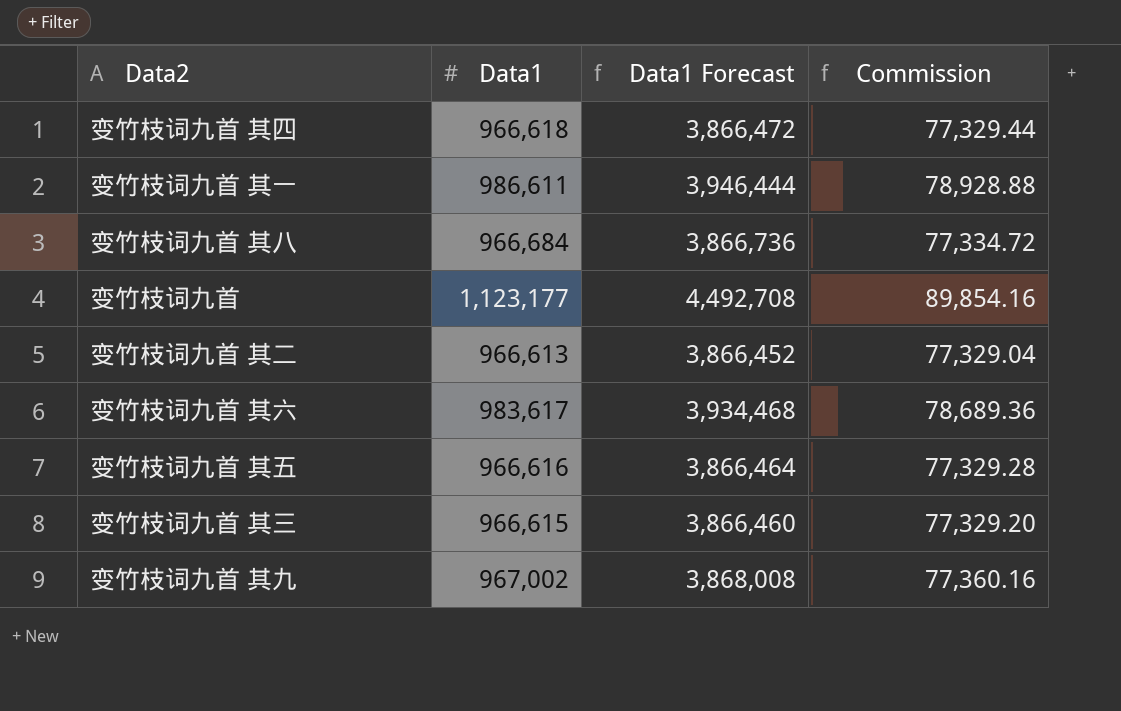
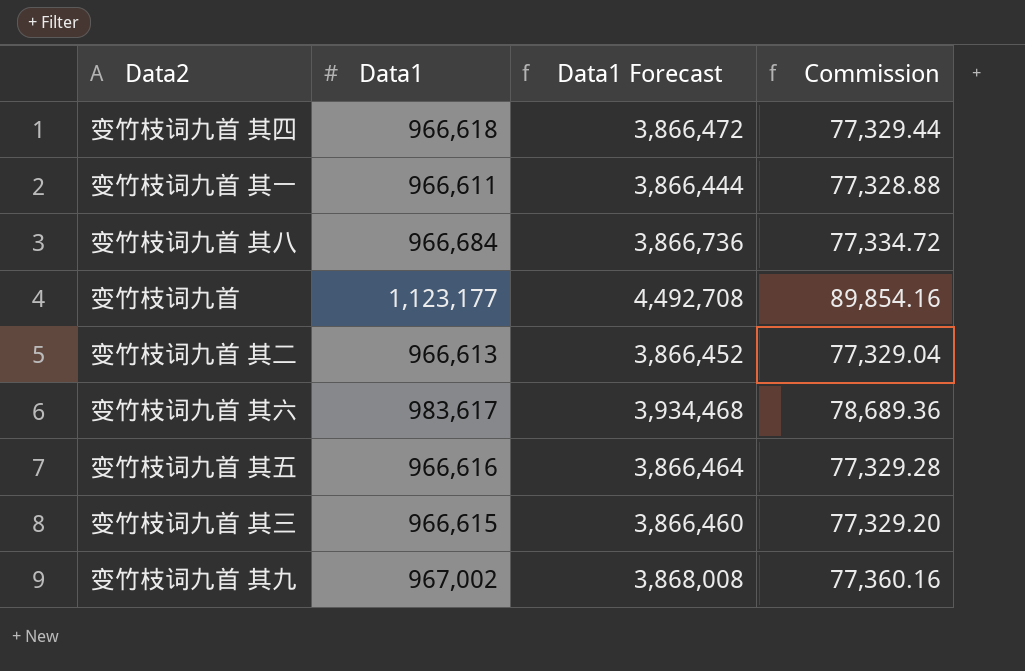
变竹枝词九首 其一 | Data1: 986,611 -> 966,611
变竹枝词九首 其一 | Data1 Forecast: 3,946,444 -> 3,866,444
变竹枝词九首 其一 | Commission: 78,928.88 -> 77,328.88

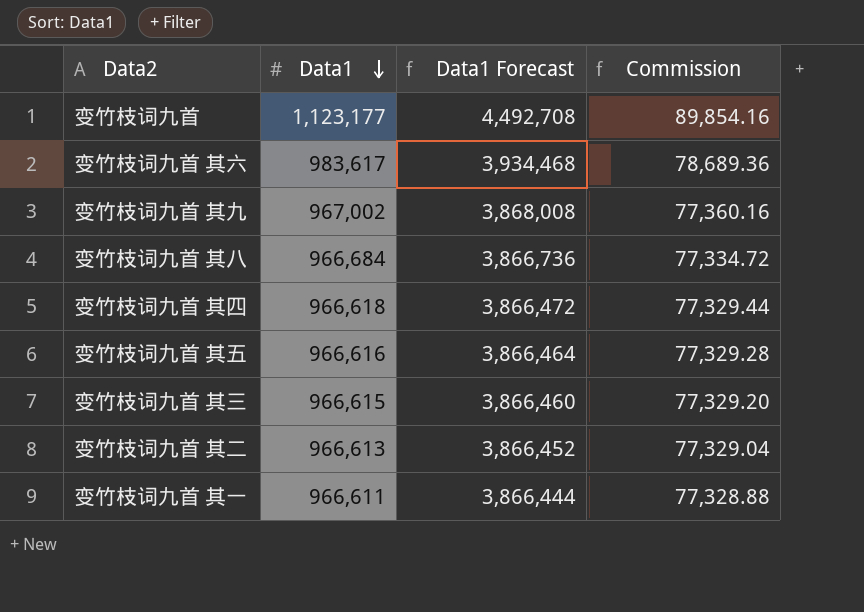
row order: none -> Data1 descending

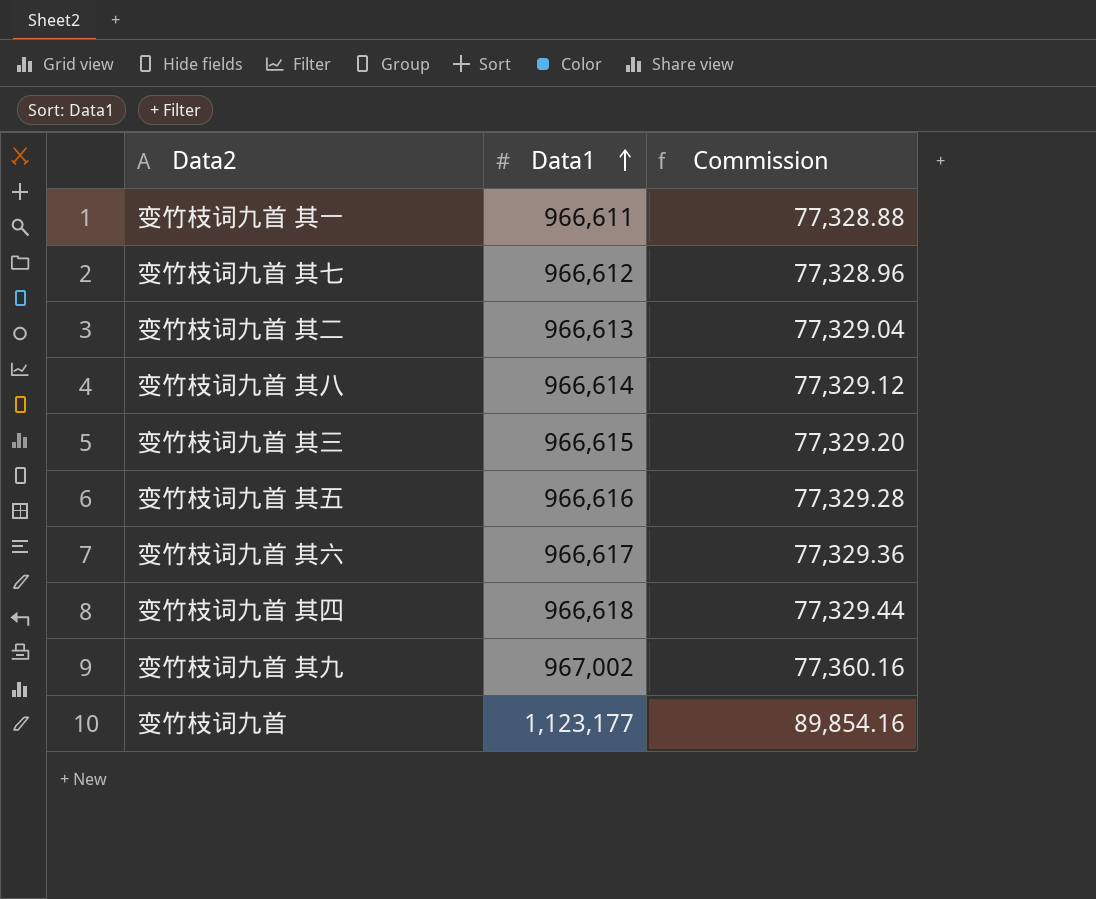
row order: Data1 descending -> Data1 ascending
column Data1 Forecast | formula: [Data1] * 4 -> none
row 变竹枝词九首 其七: none -> 966,612 | 77,328.96
变竹枝词九首 其八 | Data1: 966,684 -> 966,614
变竹枝词九首 其八 | Commission: 77,334.72 -> 77,329.12
变竹枝词九首 其六 | Data1: 983,617 -> 966,617
变竹枝词九首 其六 | Commission: 78,689.36 -> 77,329.36

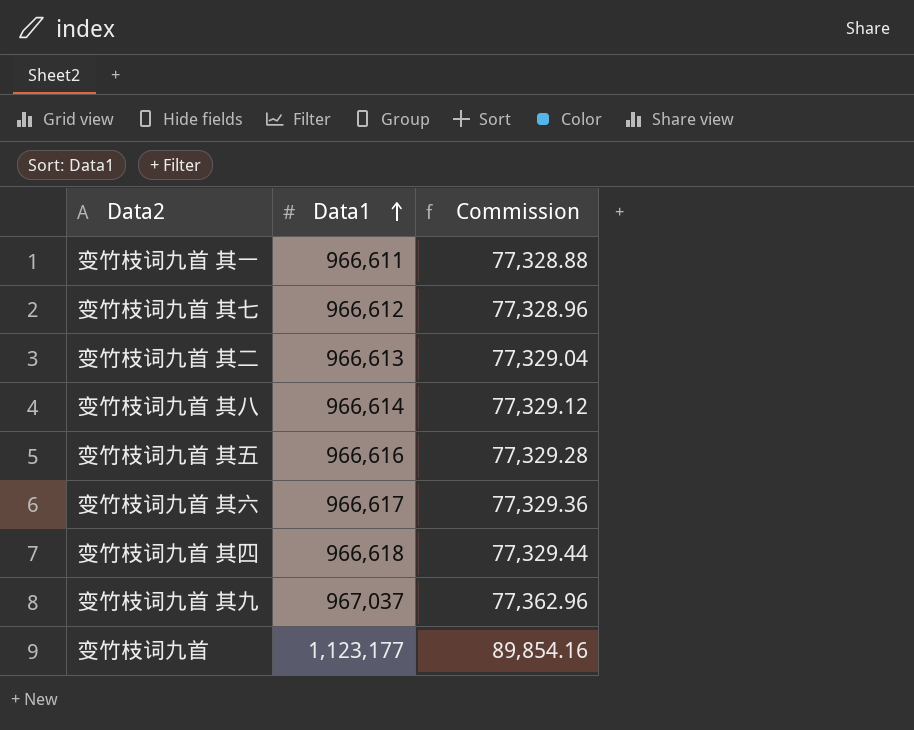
row 变竹枝词九首 其三: 966,615 | 77,329.20 -> none
变竹枝词九首 其九 | Data1: 967,002 -> 967,037
变竹枝词九首 其九 | Commission: 77,360.16 -> 77,362.96

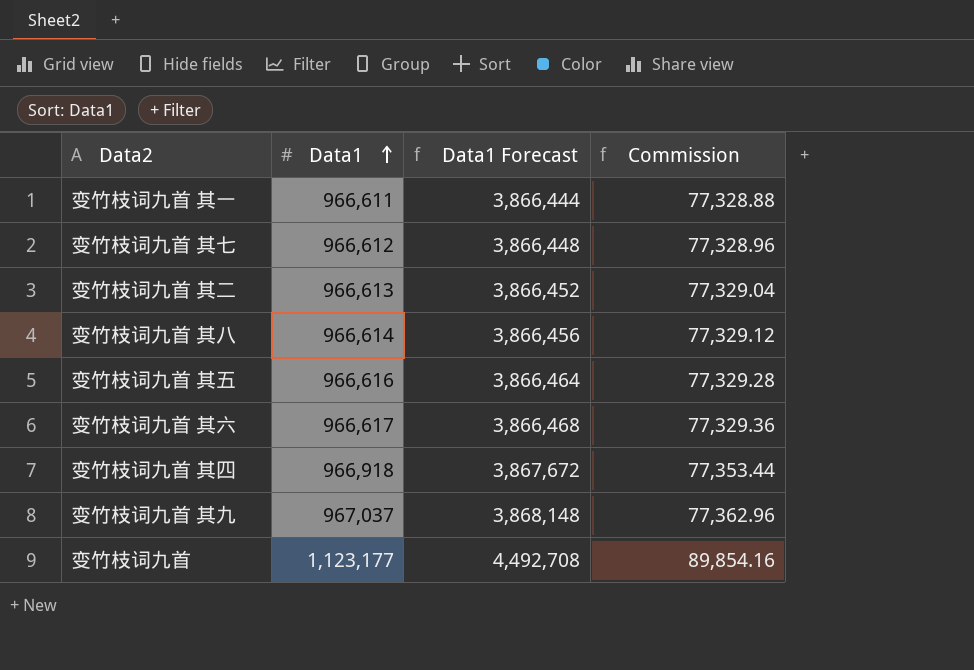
column Data1 Forecast | formula: none -> [Data1] * 4
变竹枝词九首 其四 | Data1: 966,618 -> 966,918
变竹枝词九首 其四 | Commission: 77,329.44 -> 77,353.44

